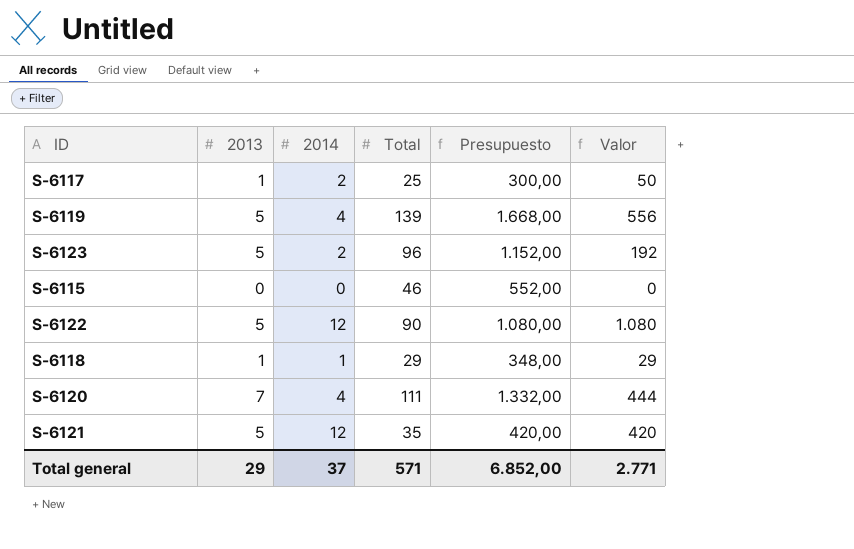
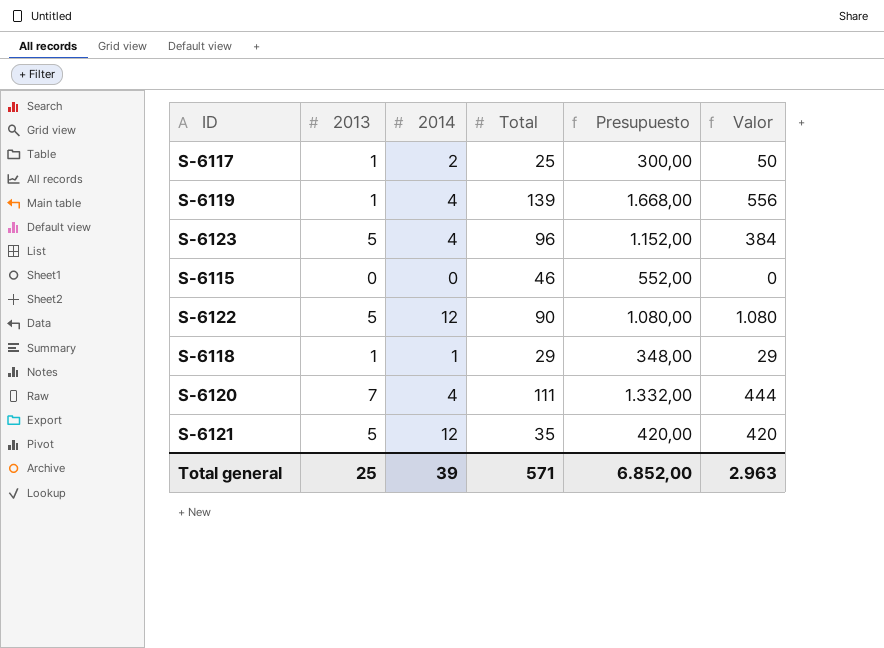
S-6119 | 2013: 5 -> 1
S-6123 | 2014: 2 -> 4
S-6123 | Valor: 192 -> 384
Total general | 2013: 29 -> 25
Total general | 2014: 37 -> 39
Total general | Valor: 2.771 -> 2.963

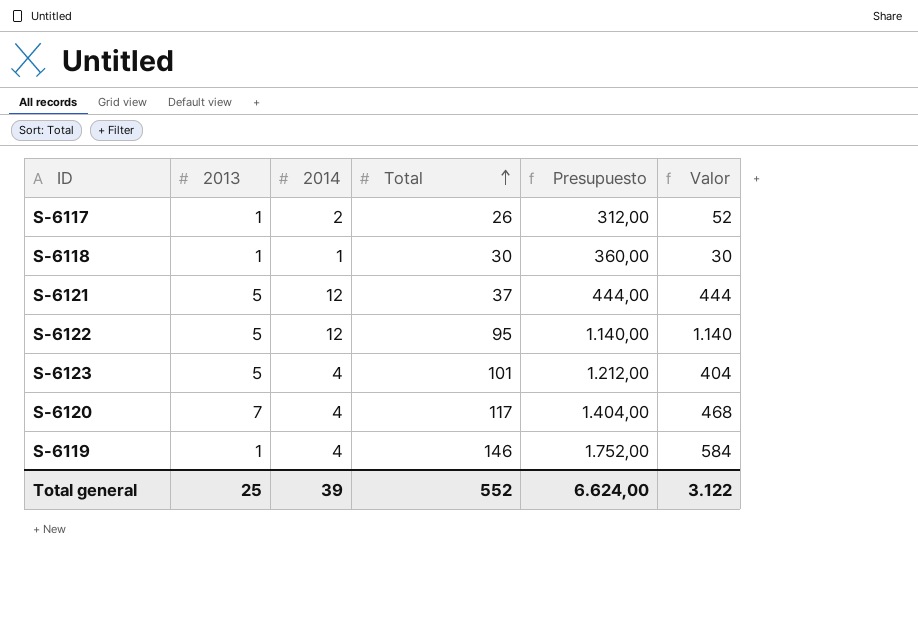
row order: none -> Total ascending
row S-6115: 0 | 0 | 46 | 552,00 | 0 -> none
S-6117 | Total: 25 -> 26
S-6117 | Presupuesto: 300,00 -> 312,00
S-6117 | Valor: 50 -> 52
S-6118 | Total: 29 -> 30
S-6118 | Presupuesto: 348,00 -> 360,00
S-6118 | Valor: 29 -> 30
S-6121 | Total: 35 -> 37
S-6121 | Presupuesto: 420,00 -> 444,00
S-6121 | Valor: 420 -> 444
S-6122 | Total: 90 -> 95
S-6122 | Presupuesto: 1.080,00 -> 1.140,00
S-6122 | Valor: 1.080 -> 1.140
S-6123 | Total: 96 -> 101
S-6123 | Presupuesto: 1.152,00 -> 1.212,00
S-6123 | Valor: 384 -> 404
S-6120 | Total: 111 -> 117
S-6120 | Presupuesto: 1.332,00 -> 1.404,00
S-6120 | Valor: 444 -> 468
S-6119 | Total: 139 -> 146
S-6119 | Presupuesto: 1.668,00 -> 1.752,00
S-6119 | Valor: 556 -> 584
Total general | Total: 571 -> 552
Total general | Presupuesto: 6.852,00 -> 6.624,00
Total general | Valor: 2.963 -> 3.122

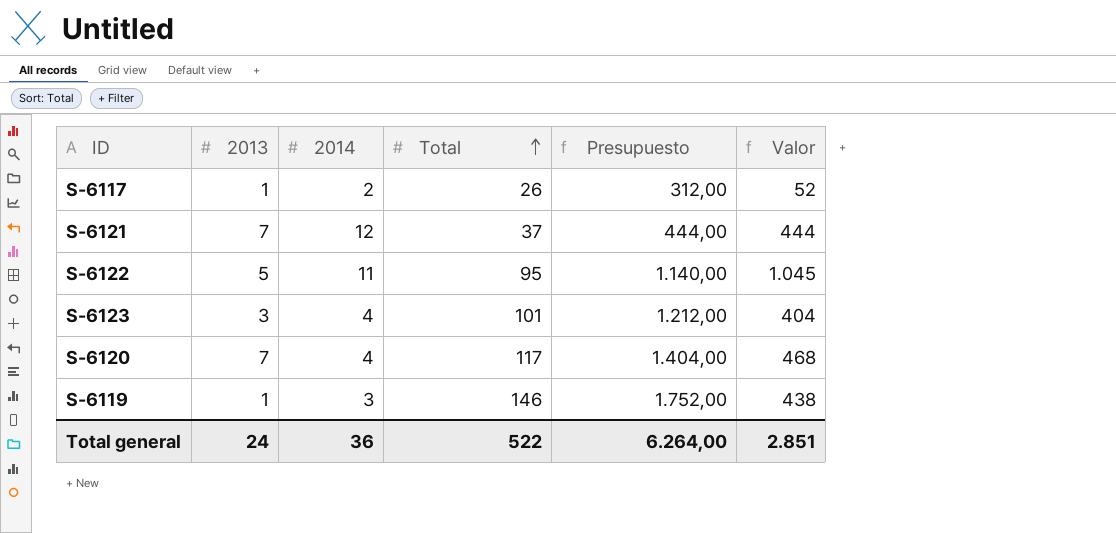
row S-6118: 1 | 1 | 30 | 360,00 | 30 -> none
S-6121 | 2013: 5 -> 7
S-6122 | 2014: 12 -> 11
S-6122 | Valor: 1.140 -> 1.045
S-6123 | 2013: 5 -> 3
S-6119 | 2014: 4 -> 3
S-6119 | Valor: 584 -> 438
Total general | 2013: 25 -> 24
Total general | 2014: 39 -> 36
Total general | Total: 552 -> 522
Total general | Presupuesto: 6.624,00 -> 6.264,00
Total general | Valor: 3.122 -> 2.851

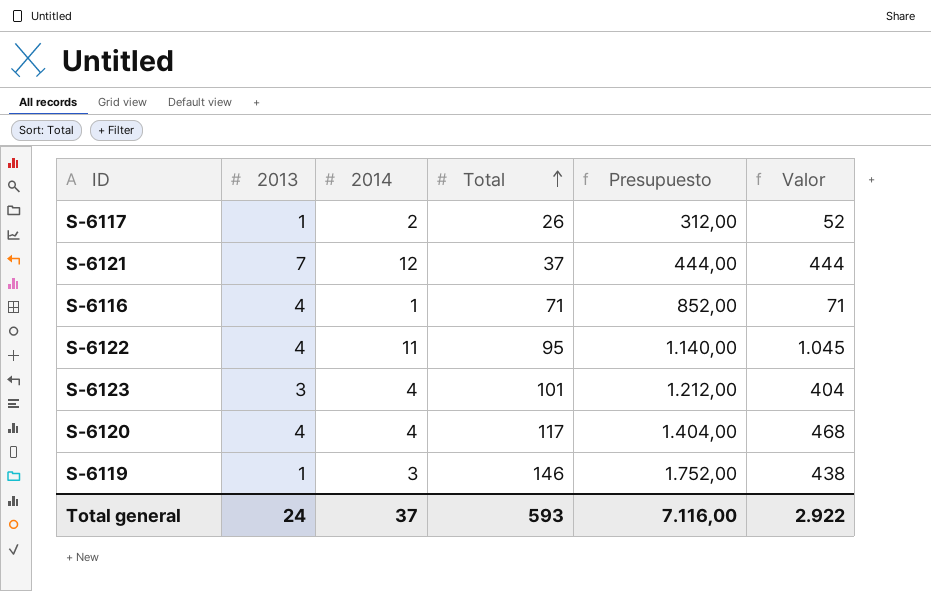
row S-6116: none -> 4 | 1 | 71 | 852,00 | 71
S-6122 | 2013: 5 -> 4
S-6120 | 2013: 7 -> 4
Total general | 2014: 36 -> 37
Total general | Total: 522 -> 593
Total general | Presupuesto: 6.264,00 -> 7.116,00
Total general | Valor: 2.851 -> 2.922

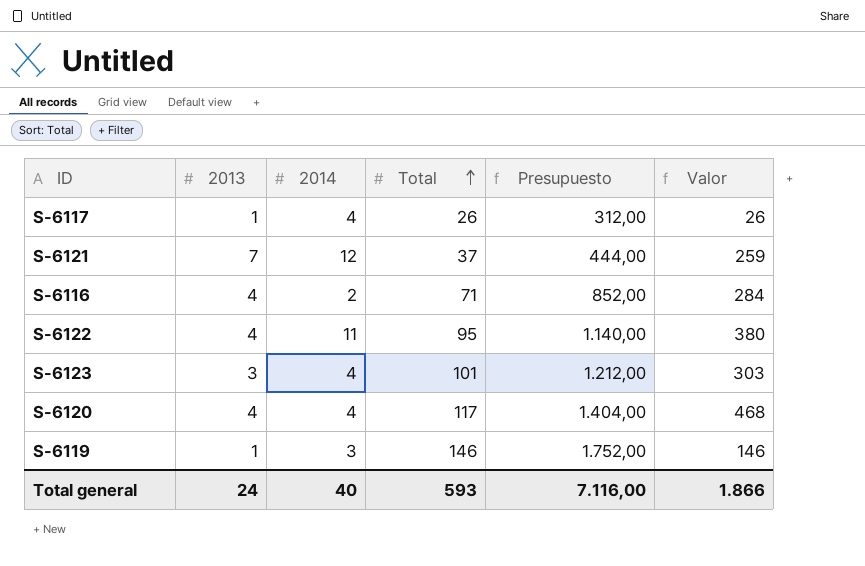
column Valor | formula: [2014] * [Total] -> [2013] * [Total]
S-6117 | 2014: 2 -> 4
S-6116 | 2014: 1 -> 2
Total general | 2014: 37 -> 40
Total general | Valor: 2.922 -> 1.866

